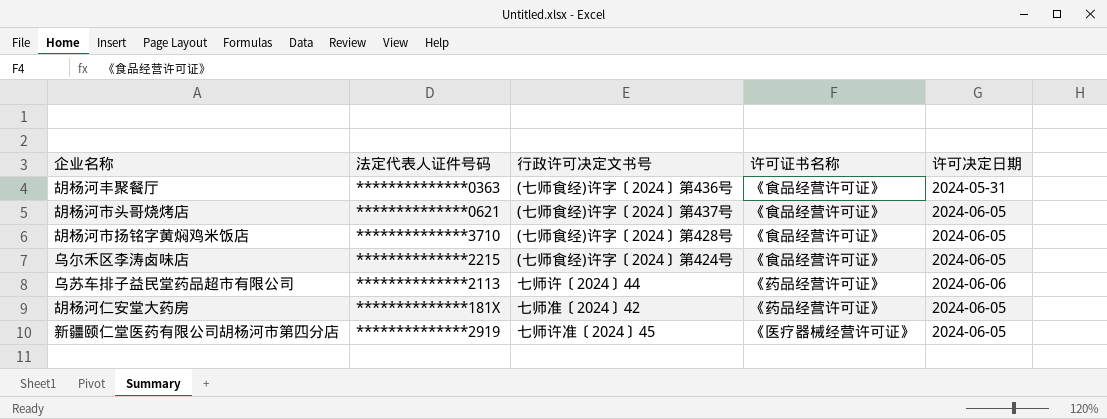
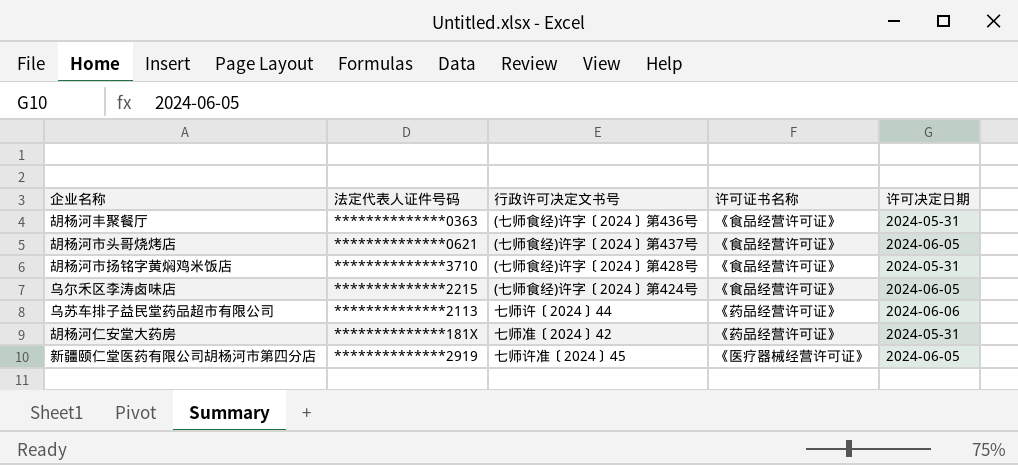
胡杨河市扬铭字黄焖鸡米饭店 | 许可决定日期: 2024-06-05 -> 2024-05-31
胡杨河仁安堂大药房 | 许可决定日期: 2024-06-05 -> 2024-05-31

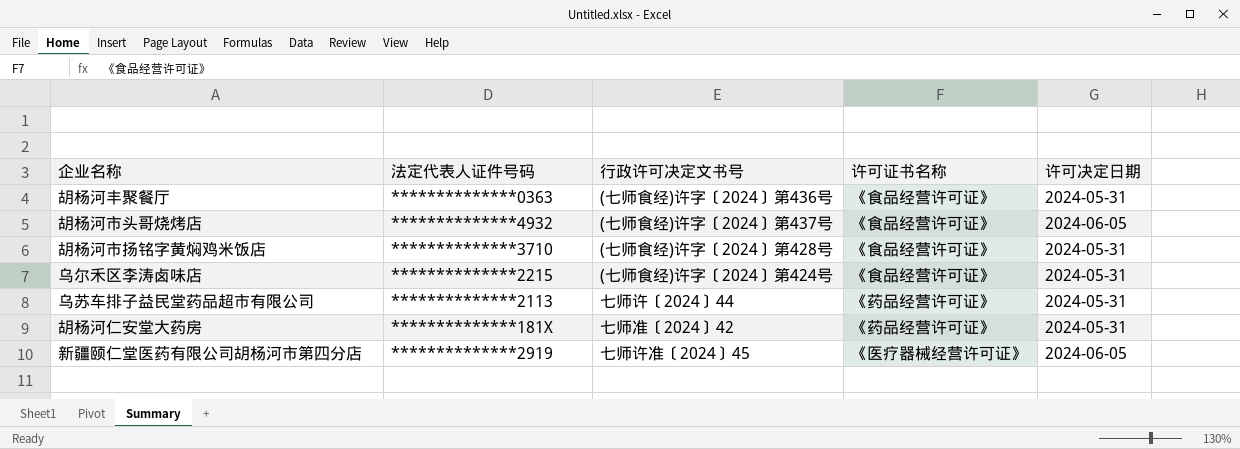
胡杨河市头哥烧烤店 | 法定代表人证件号码: **************0621 -> **************4932
乌尔禾区李涛卤味店 | 许可决定日期: 2024-06-05 -> 2024-05-31
乌苏车排子益民堂药品超市有限公司 | 许可决定日期: 2024-06-06 -> 2024-05-31

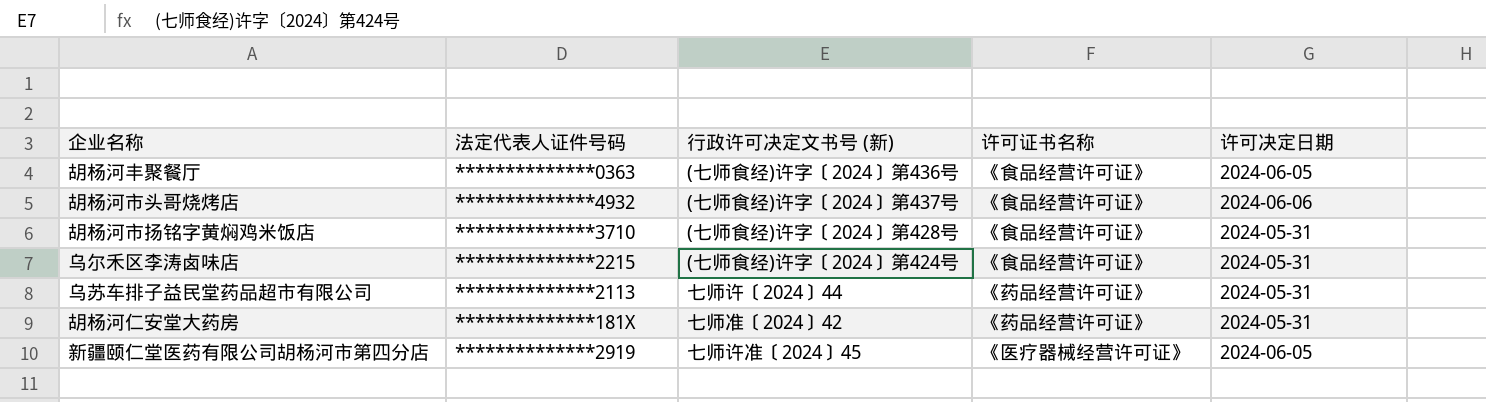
column name: 行政许可决定文书号 -> 行政许可决定文书号 (新)
胡杨河丰聚餐厅 | 许可决定日期: 2024-05-31 -> 2024-06-05
胡杨河市头哥烧烤店 | 许可决定日期: 2024-06-05 -> 2024-06-06

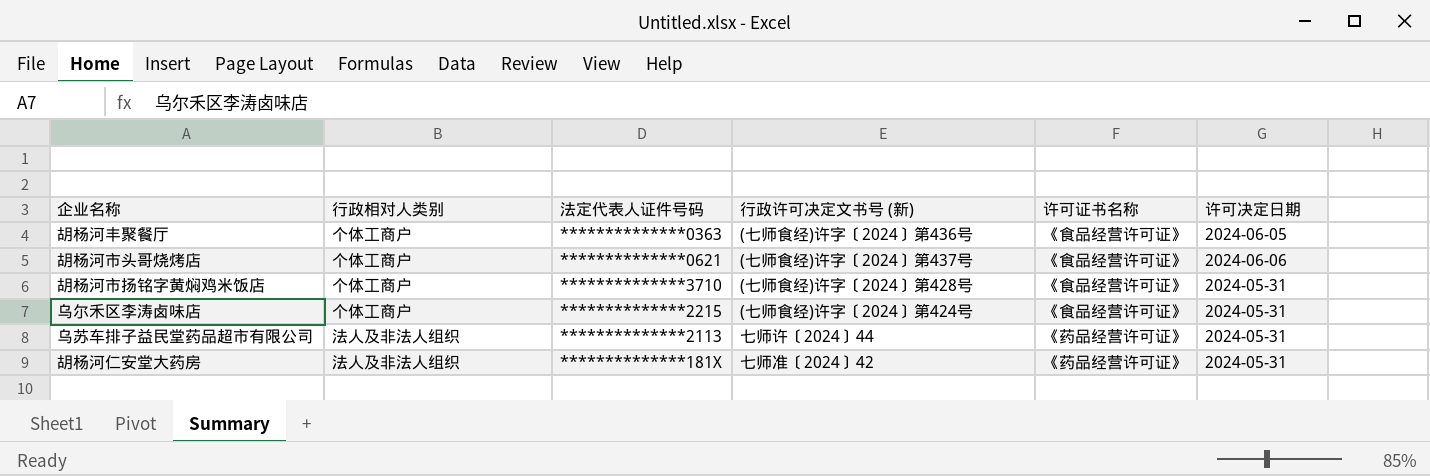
column 行政相对人类别 | position: none -> 2
row 新疆颐仁堂医药有限公司胡杨河市第四分店: **************2919 | 七师许准〔2024〕45 | 《医疗器械经营许可证》 | 2024-06-05 -> none
胡杨河市头哥烧烤店 | 法定代表人证件号码: **************4932 -> **************0621

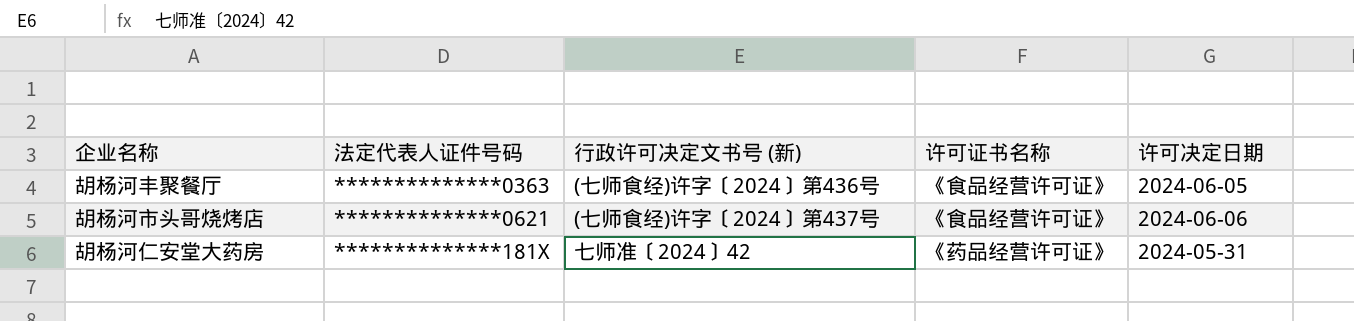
column 行政相对人类别 | position: 2 -> none
row 胡杨河市扬铭字黄焖鸡米饭店: 个体工商户 | **************3710 | (七师食经)许字〔2024〕第428号 | 《食品经营许可证》 | 2024-05-31 -> none
row 乌尔禾区李涛卤味店: 个体工商户 | **************2215 | (七师食经)许字〔2024〕第424号 | 《食品经营许可证》 | 2024-05-31 -> none
row 乌苏车排子益民堂药品超市有限公司: 法人及非法人组织 | **************2113 | 七师许〔2024〕44 | 《药品经营许可证》 | 2024-05-31 -> none

